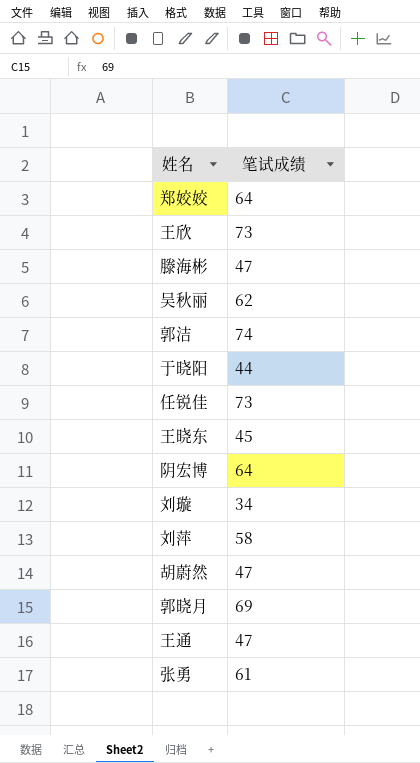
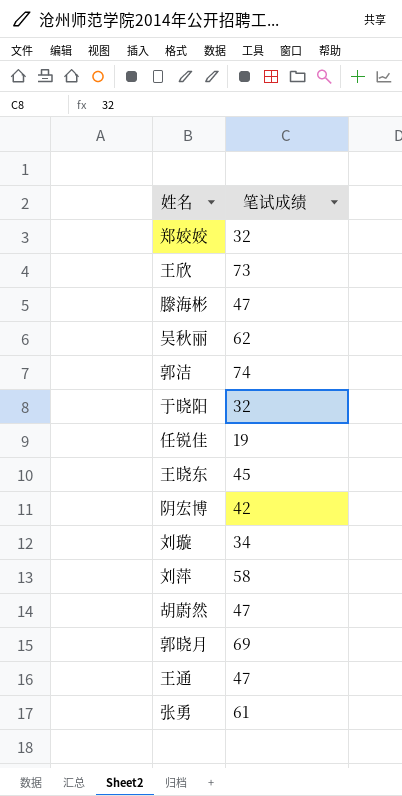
郑姣姣 | 笔试成绩: 64 -> 32
于晓阳 | 笔试成绩: 44 -> 32
任锐佳 | 笔试成绩: 73 -> 19
阴宏博 | 笔试成绩: 64 -> 42

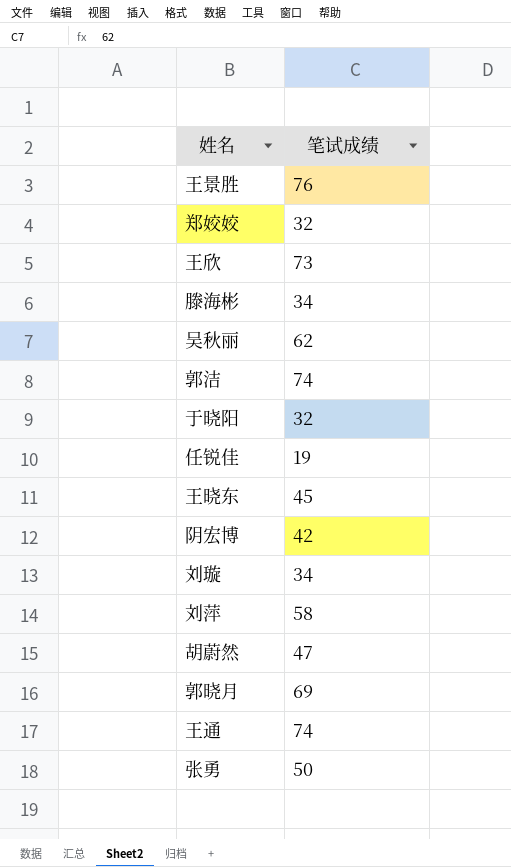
row 王景胜: none -> 76
滕海彬 | 笔试成绩: 47 -> 34
王通 | 笔试成绩: 47 -> 74
张勇 | 笔试成绩: 61 -> 50

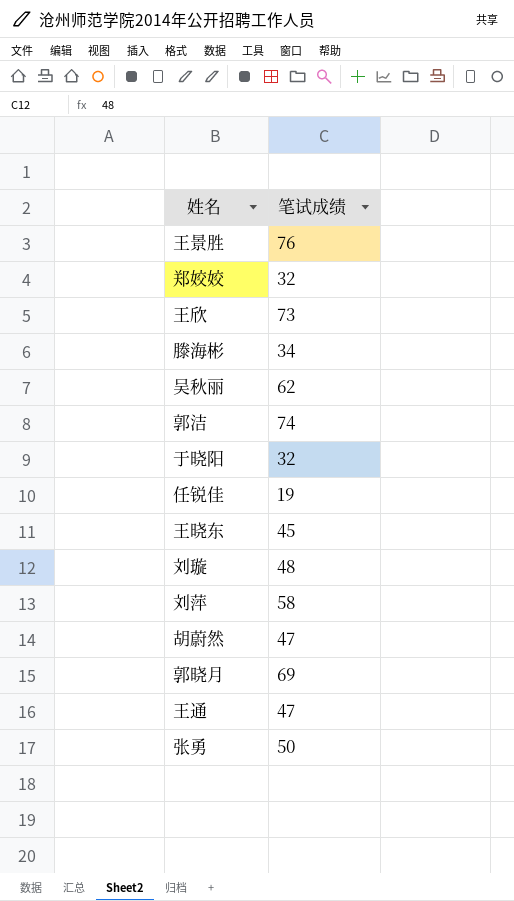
row 阴宏博: 42 -> none
刘璇 | 笔试成绩: 34 -> 48
王通 | 笔试成绩: 74 -> 47

